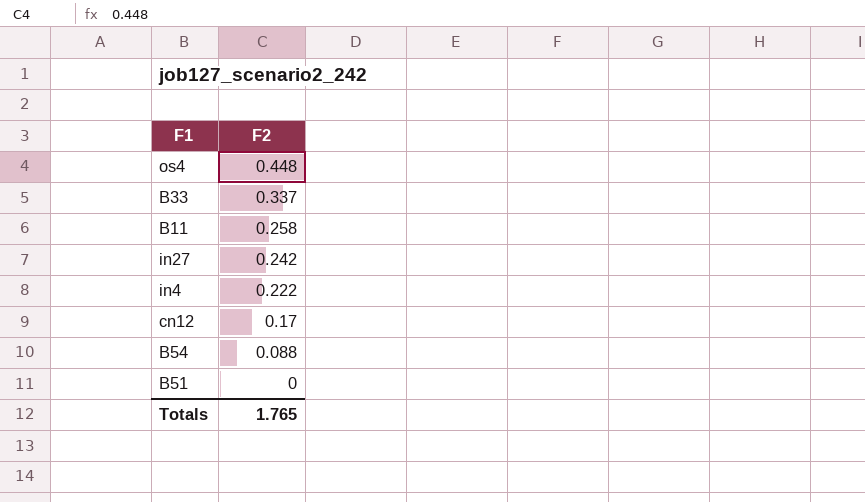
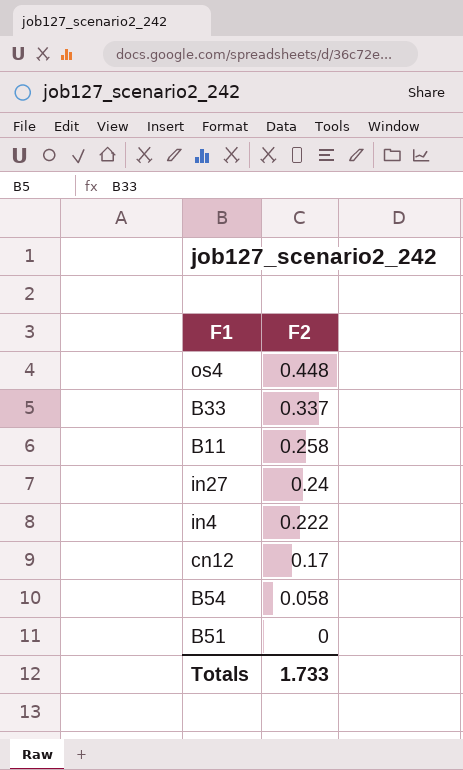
in27 | F2: 0.242 -> 0.24
B54 | F2: 0.088 -> 0.058
Totals | F2: 1.765 -> 1.733

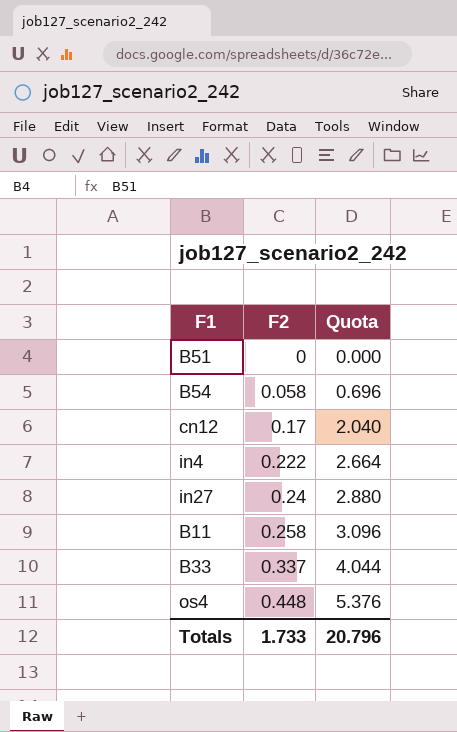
row order: F2 descending -> F2 ascending
column Quota | formula: none -> [F2] * 12

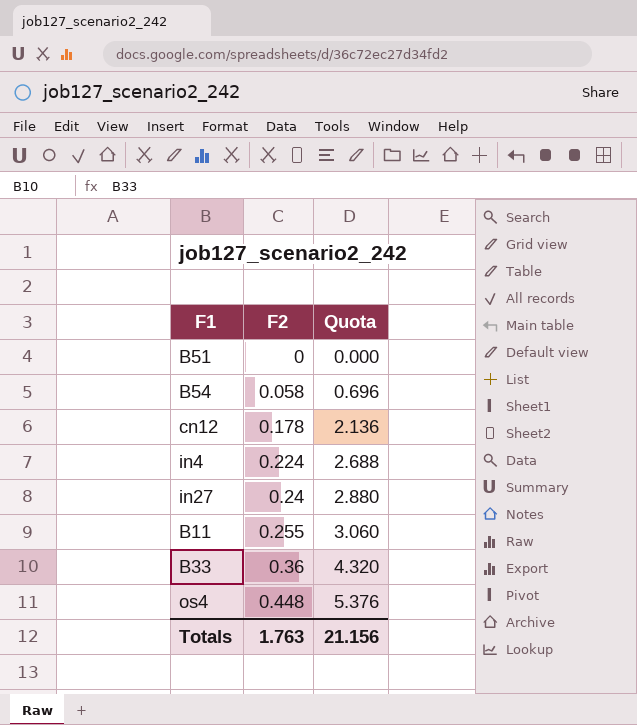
cn12 | F2: 0.17 -> 0.178
cn12 | Quota: 2.040 -> 2.136
in4 | F2: 0.222 -> 0.224
in4 | Quota: 2.664 -> 2.688
B11 | F2: 0.258 -> 0.255
B11 | Quota: 3.096 -> 3.060
B33 | F2: 0.337 -> 0.36
B33 | Quota: 4.044 -> 4.320
Totals | F2: 1.733 -> 1.763
Totals | Quota: 20.796 -> 21.156

